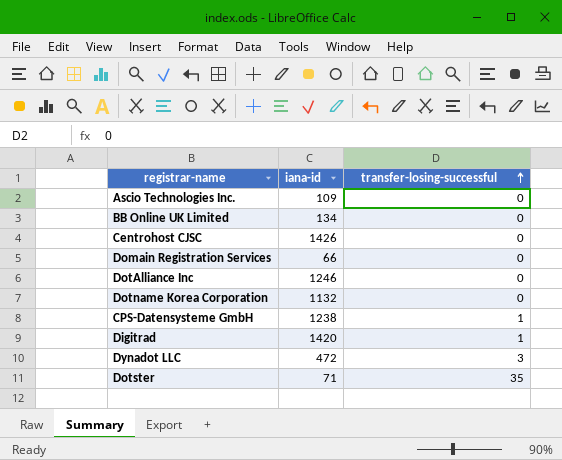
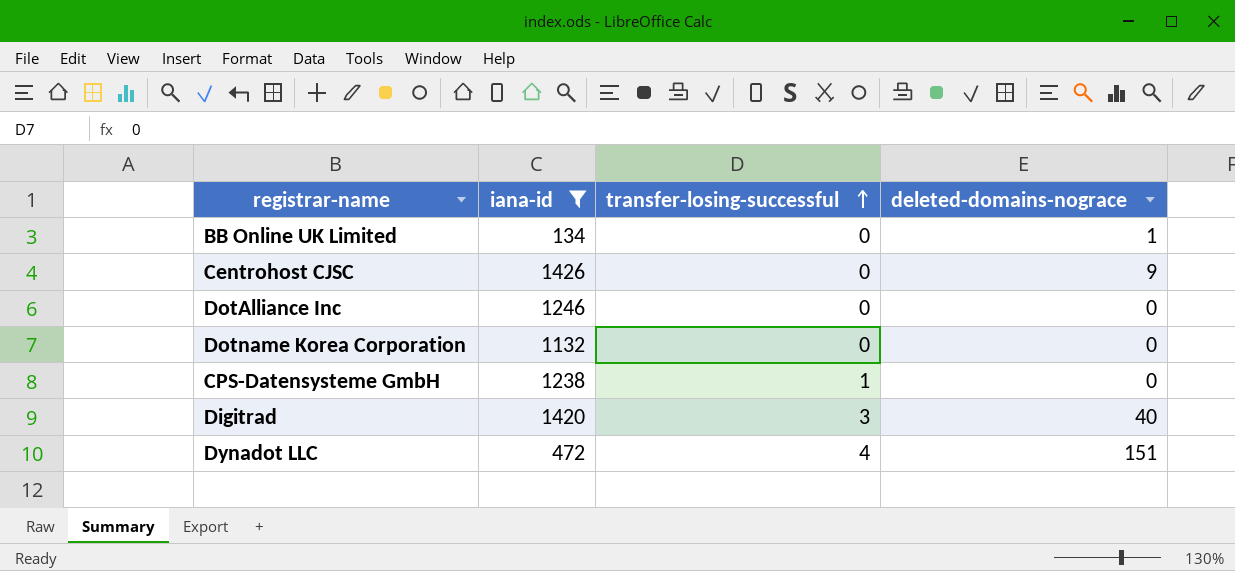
filter: none -> iana-id >= 134
column deleted-domains-nograce | position: none -> 4
Digitrad | transfer-losing-successful: 1 -> 3
Dynadot LLC | transfer-losing-successful: 3 -> 4

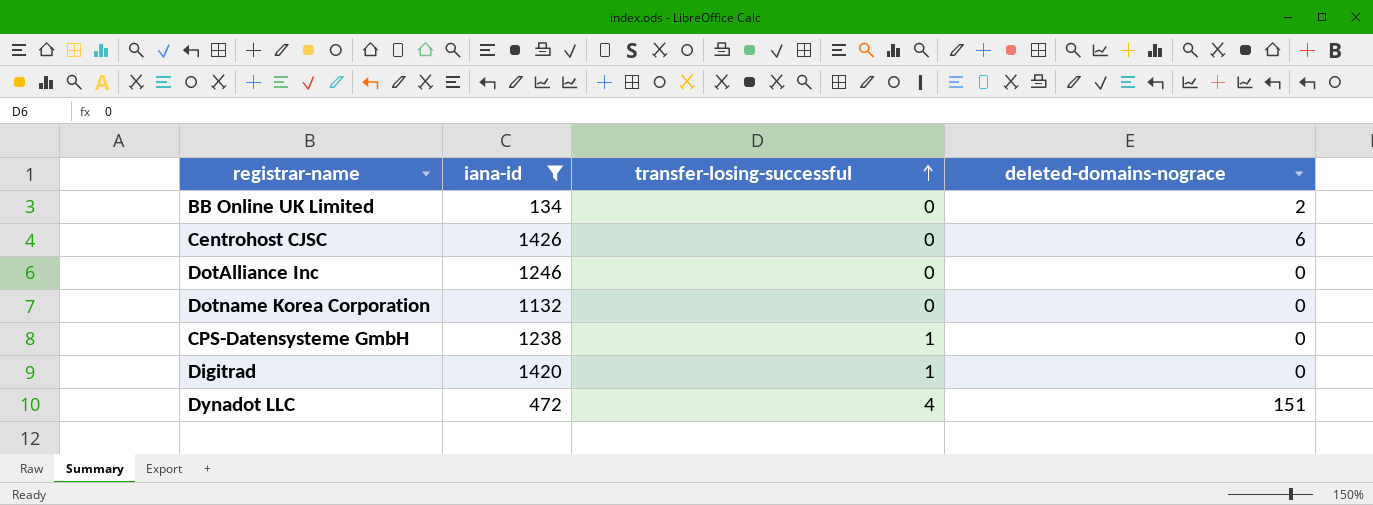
BB Online UK Limited | deleted-domains-nograce: 1 -> 2
Centrohost CJSC | deleted-domains-nograce: 9 -> 6
Digitrad | transfer-losing-successful: 3 -> 1
Digitrad | deleted-domains-nograce: 40 -> 0

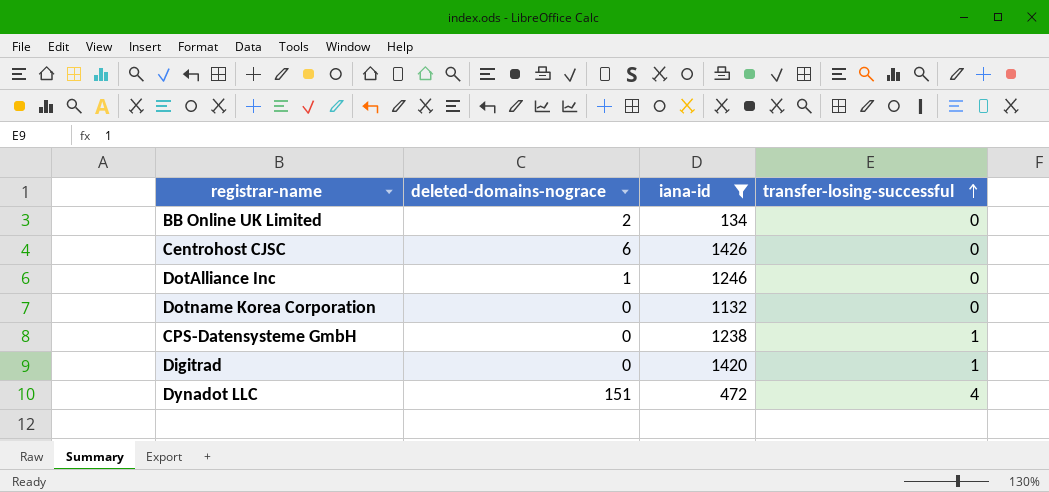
column deleted-domains-nograce | position: 4 -> 2
DotAlliance Inc | deleted-domains-nograce: 0 -> 1

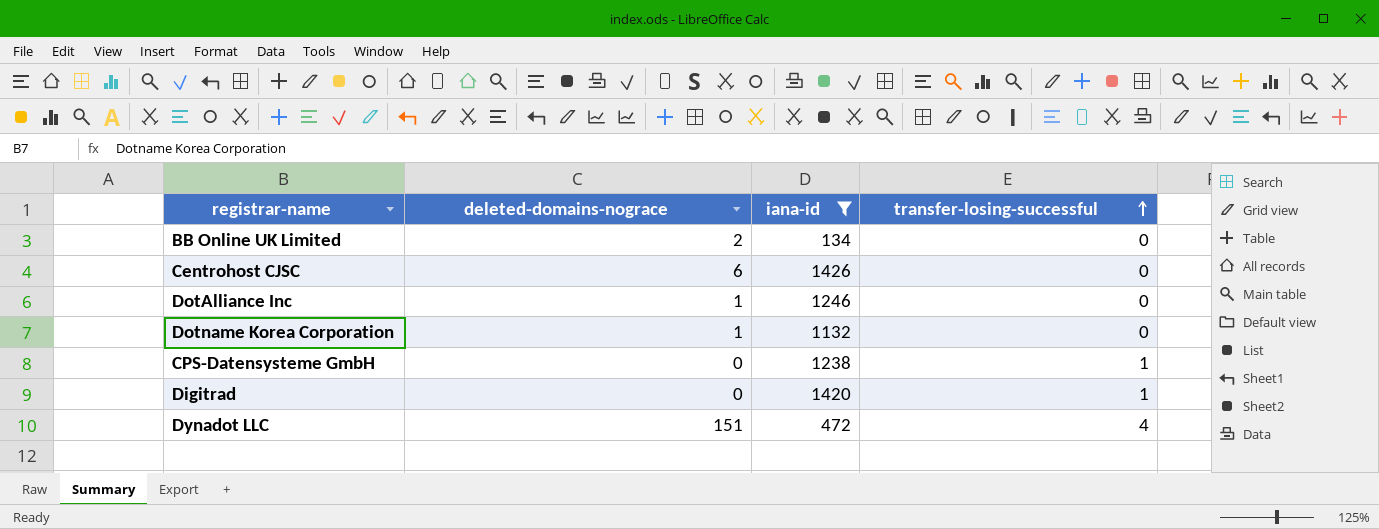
Dotname Korea Corporation | deleted-domains-nograce: 0 -> 1

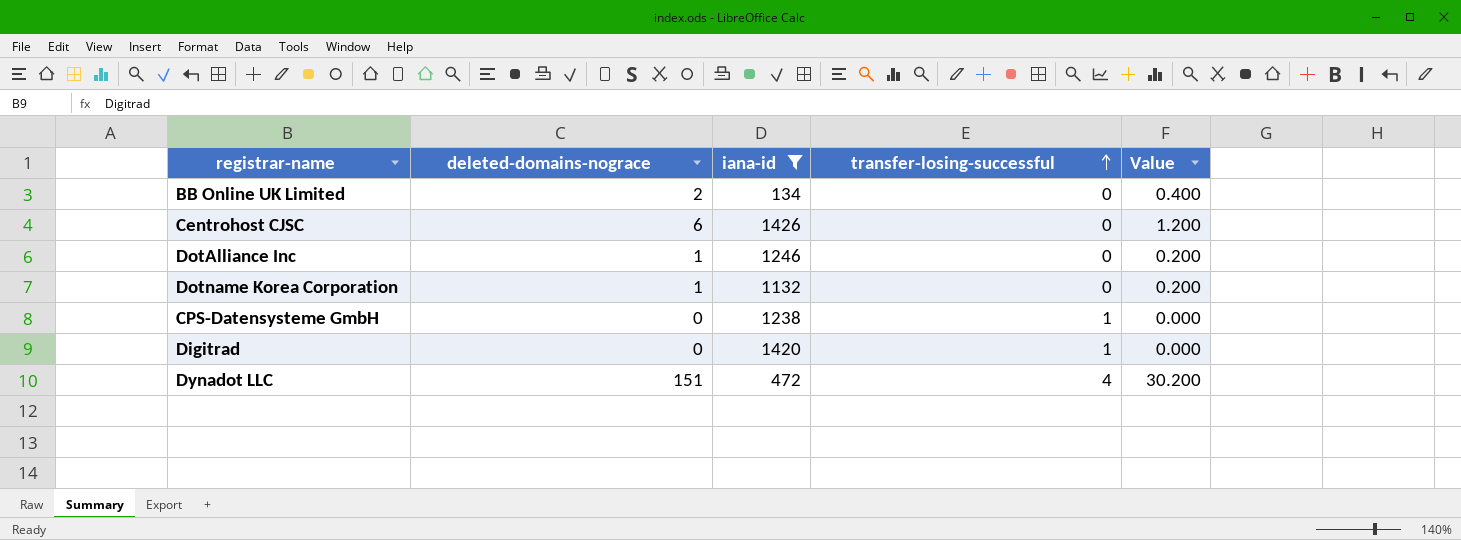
column Value | formula: none -> [deleted-domains-nograce] * 0.2

